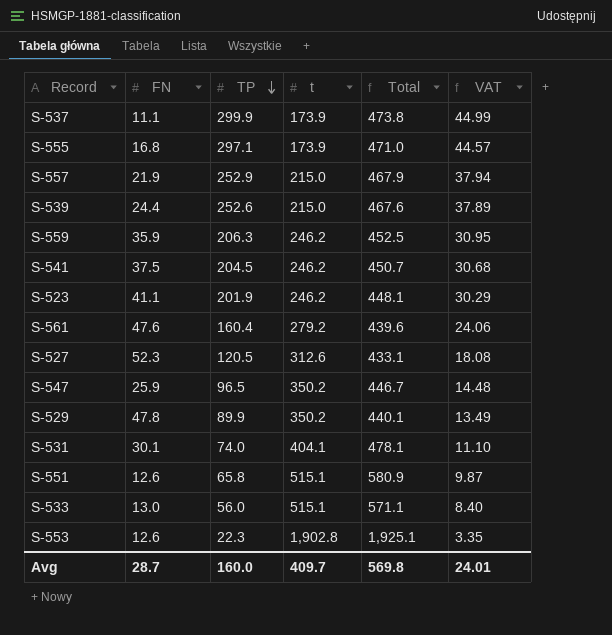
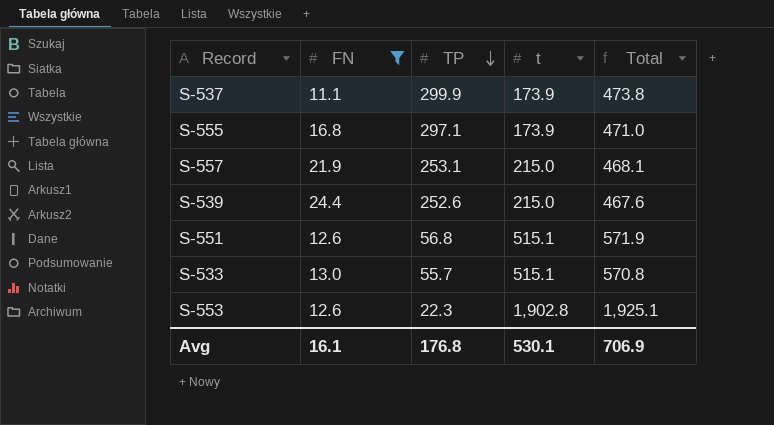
filter: none -> FN <= 24.4
column VAT | formula: [TP] * 0.15 -> none
S-557 | TP: 252.9 -> 253.1
S-557 | Total: 467.9 -> 468.1
S-551 | TP: 65.8 -> 56.8
S-551 | Total: 580.9 -> 571.9
S-533 | TP: 56.0 -> 55.7
S-533 | Total: 571.1 -> 570.8
Avg | FN: 28.7 -> 16.1
Avg | TP: 160.0 -> 176.8
Avg | t: 409.7 -> 530.1
Avg | Total: 569.8 -> 706.9

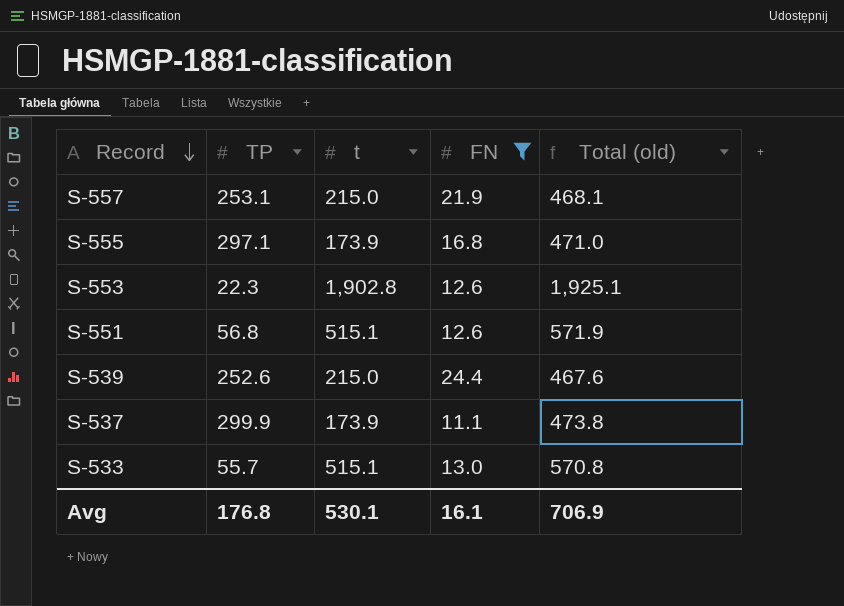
row order: TP descending -> Record descending
column FN | position: 2 -> 4
column name: Total -> Total (old)

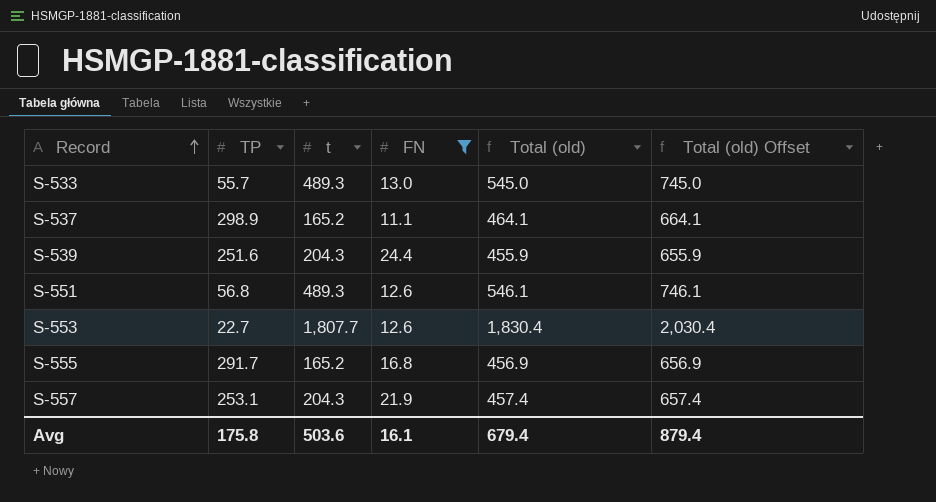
row order: Record descending -> Record ascending
column Total (old) Offset | formula: none -> [Total (old)] + 200
S-533 | t: 515.1 -> 489.3
S-533 | Total (old): 570.8 -> 545.0
S-537 | TP: 299.9 -> 298.9
S-537 | t: 173.9 -> 165.2
S-537 | Total (old): 473.8 -> 464.1
S-539 | TP: 252.6 -> 251.6
S-539 | t: 215.0 -> 204.3
S-539 | Total (old): 467.6 -> 455.9
S-551 | t: 515.1 -> 489.3
S-551 | Total (old): 571.9 -> 546.1
S-553 | TP: 22.3 -> 22.7
S-553 | t: 1,902.8 -> 1,807.7
S-553 | Total (old): 1,925.1 -> 1,830.4
S-555 | TP: 297.1 -> 291.7
S-555 | t: 173.9 -> 165.2
S-555 | Total (old): 471.0 -> 456.9
S-557 | t: 215.0 -> 204.3
S-557 | Total (old): 468.1 -> 457.4
Avg | TP: 176.8 -> 175.8
Avg | t: 530.1 -> 503.6
Avg | Total (old): 706.9 -> 679.4

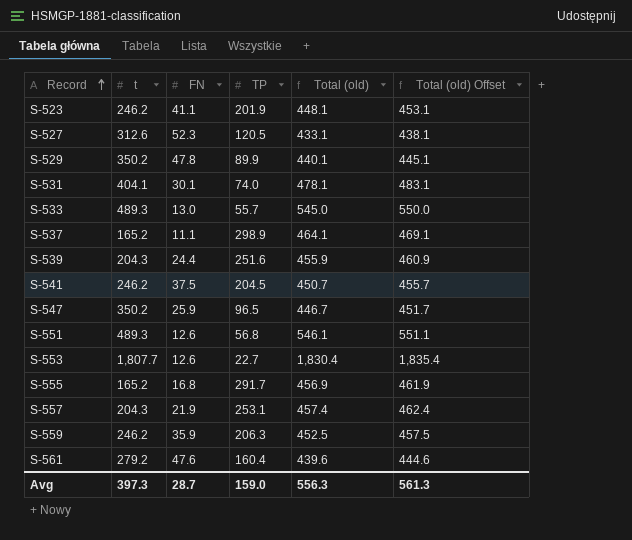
filter: FN <= 24.4 -> none
column TP | position: 2 -> 4
column Total (old) Offset | formula: [Total (old)] + 200 -> [Total (old)] + 5
Avg | t: 503.6 -> 397.3
Avg | FN: 16.1 -> 28.7
Avg | TP: 175.8 -> 159.0
Avg | Total (old): 679.4 -> 556.3
Avg | Total (old) Offset: 879.4 -> 561.3

